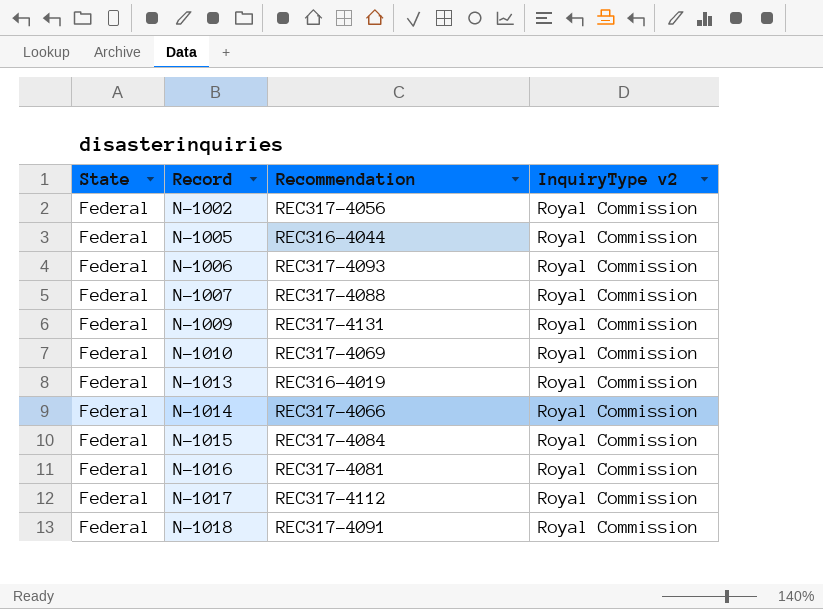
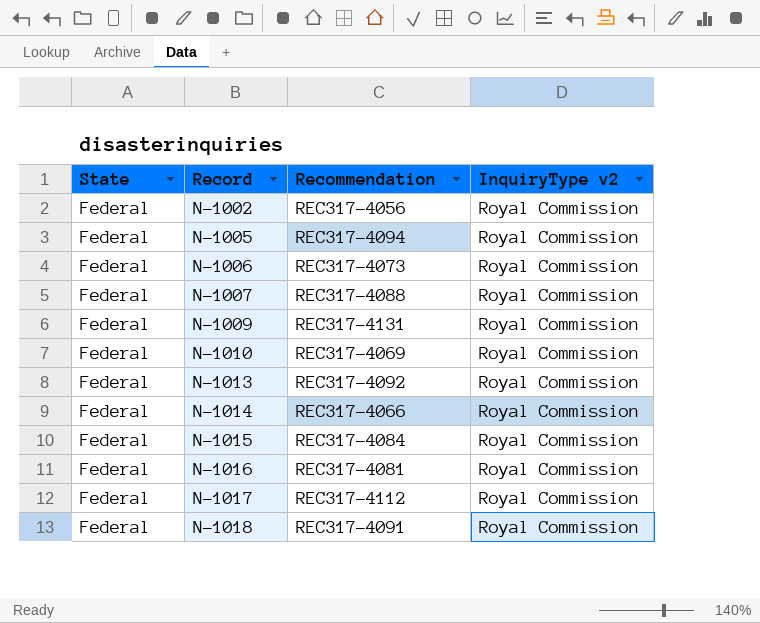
N-1005 | Recommendation: REC316-4044 -> REC317-4094
N-1006 | Recommendation: REC317-4093 -> REC317-4073
N-1013 | Recommendation: REC316-4019 -> REC317-4092

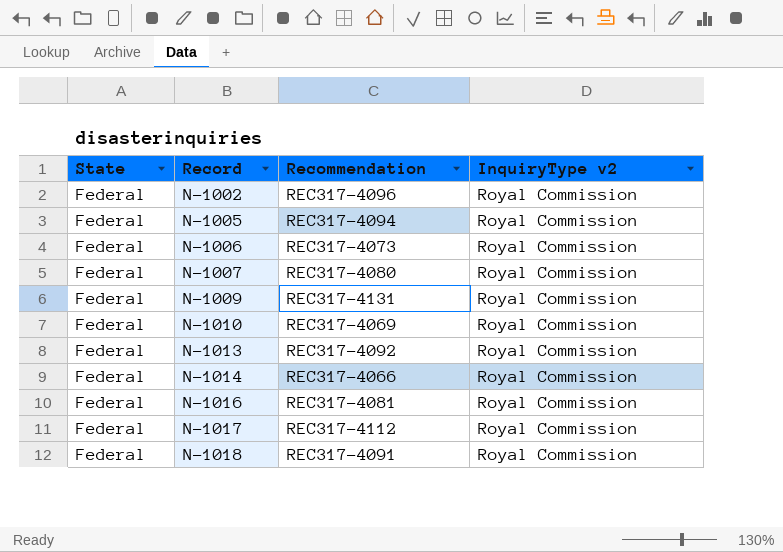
row N-1015: Federal | REC317-4084 | Royal Commission -> none
N-1002 | Recommendation: REC317-4056 -> REC317-4096
N-1007 | Recommendation: REC317-4088 -> REC317-4080

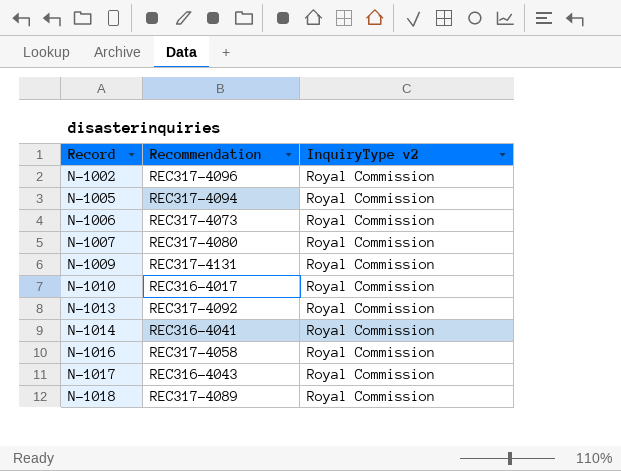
column State | position: 1 -> none
N-1010 | Recommendation: REC317-4069 -> REC316-4017
N-1014 | Recommendation: REC317-4066 -> REC316-4041
N-1016 | Recommendation: REC317-4081 -> REC317-4058
N-1017 | Recommendation: REC317-4112 -> REC316-4043
N-1018 | Recommendation: REC317-4091 -> REC317-4089

